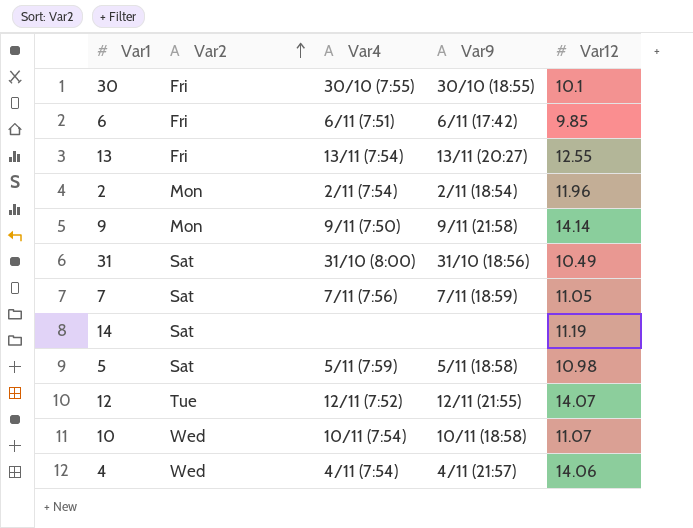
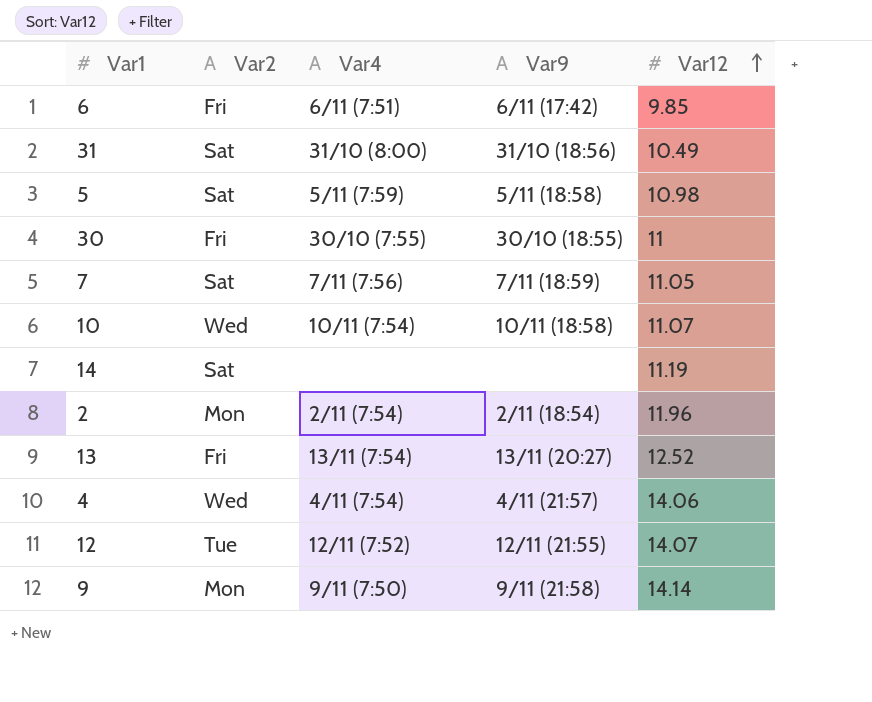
row order: Var2 ascending -> Var12 ascending
30 | Var12: 10.1 -> 11
13 | Var12: 12.55 -> 12.52

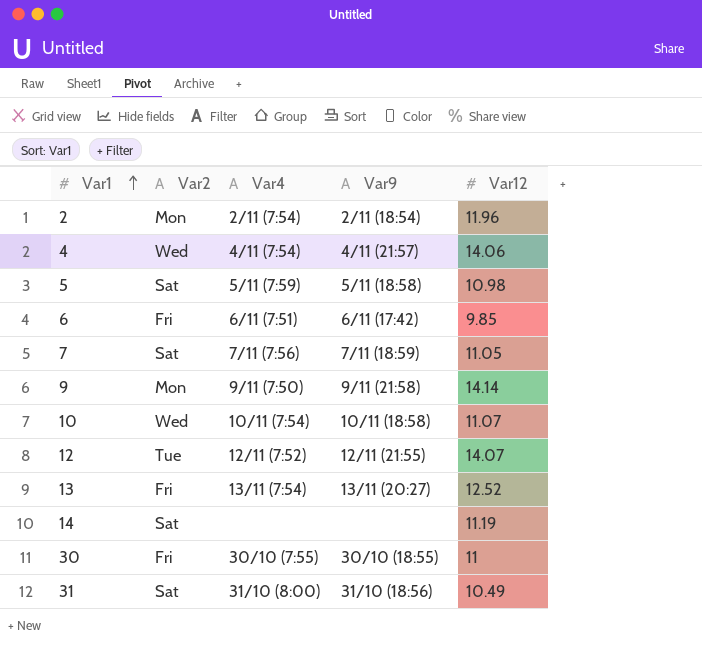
row order: Var12 ascending -> Var1 ascending

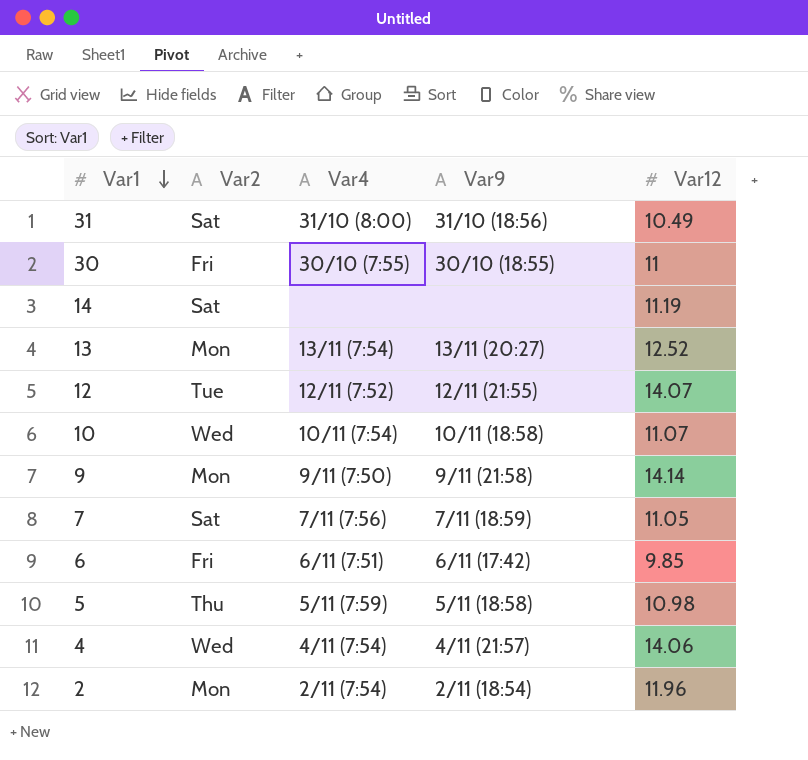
row order: Var1 ascending -> Var1 descending
13 | Var2: Fri -> Mon
5 | Var2: Sat -> Thu

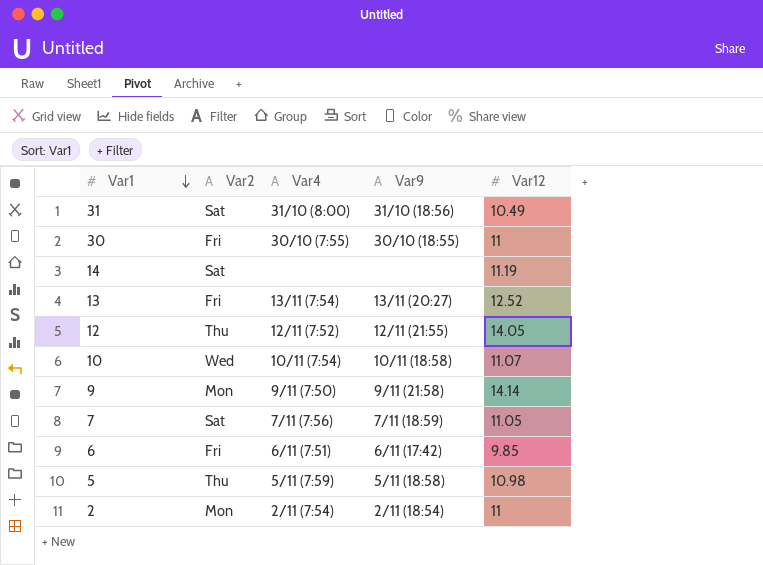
row 4: Wed | 4/11 (7:54) | 4/11 (21:57) | 14.06 -> none
13 | Var2: Mon -> Fri
12 | Var2: Tue -> Thu
12 | Var12: 14.07 -> 14.05
2 | Var12: 11.96 -> 11

